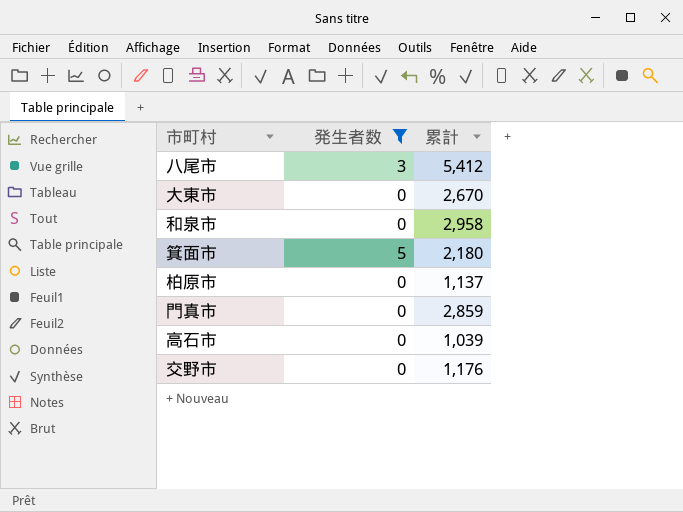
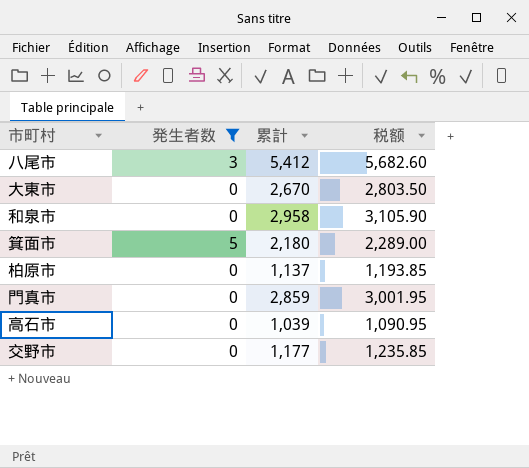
column 税额 | formula: none -> [累計] * 1.05
交野市 | 累計: 1,176 -> 1,177

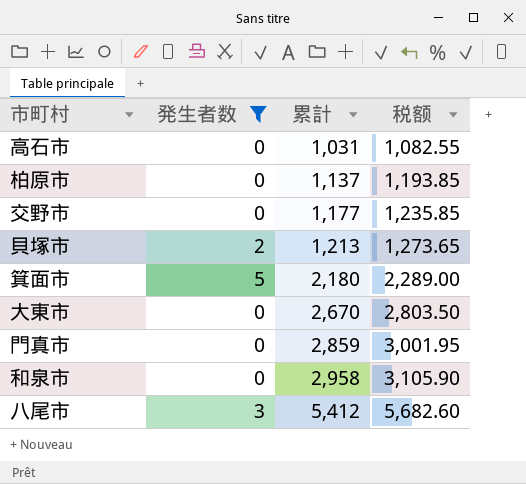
row order: none -> 累計 ascending
高石市 | 累計: 1,039 -> 1,031
高石市 | 税额: 1,090.95 -> 1,082.55
row 貝塚市: none -> 2 | 1,213 | 1,273.65

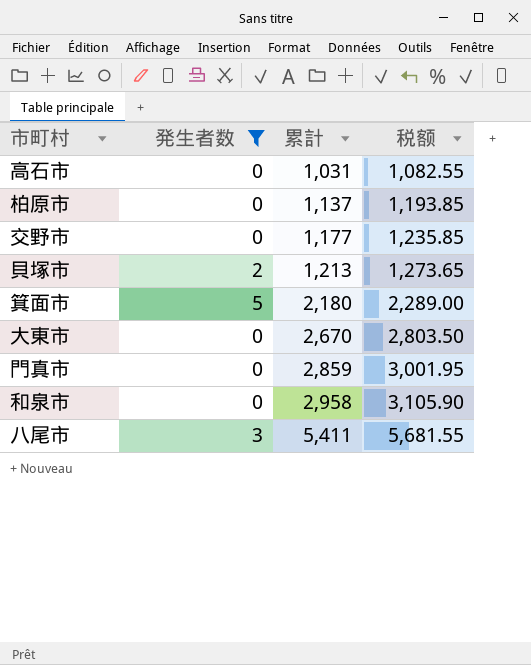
八尾市 | 累計: 5,412 -> 5,411
八尾市 | 税额: 5,682.60 -> 5,681.55

